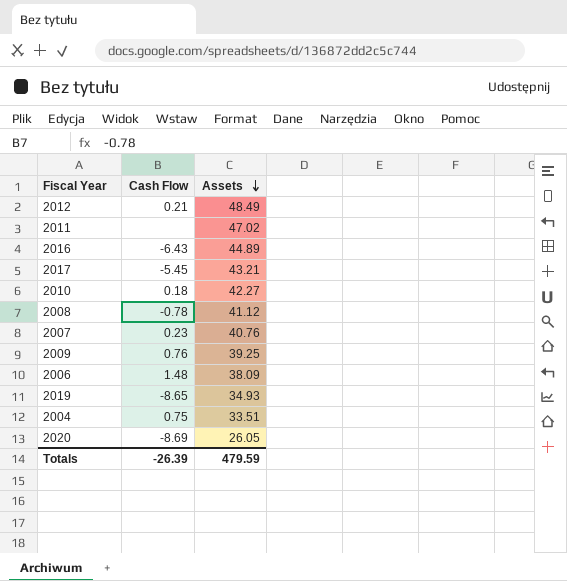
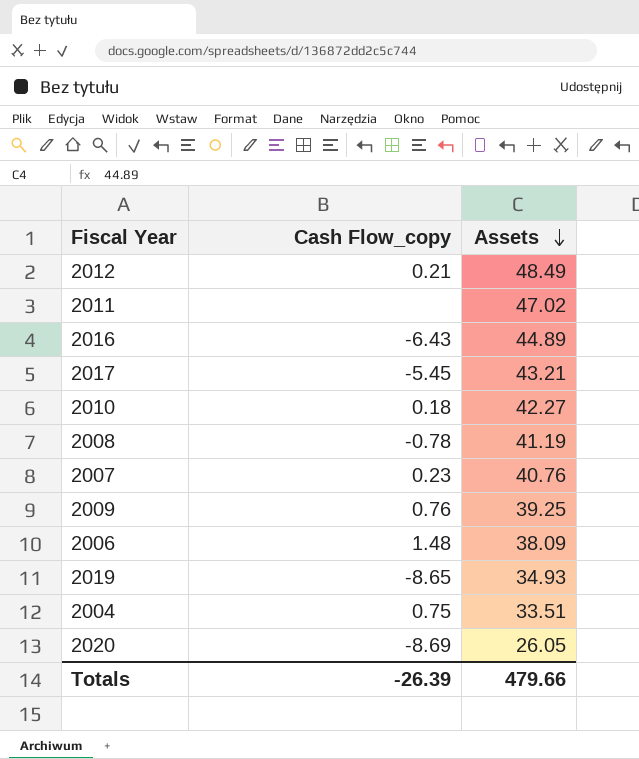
column name: Cash Flow -> Cash Flow_copy
2008 | Assets: 41.12 -> 41.19
Totals | Assets: 479.59 -> 479.66

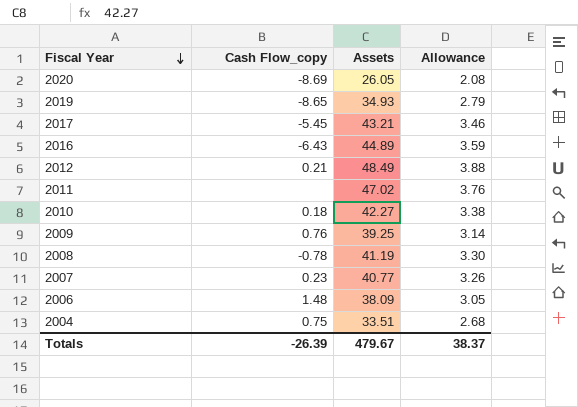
row order: Assets descending -> Fiscal Year descending
column Allowance | formula: none -> [Assets] * 0.08
2007 | Assets: 40.76 -> 40.77
Totals | Assets: 479.66 -> 479.67

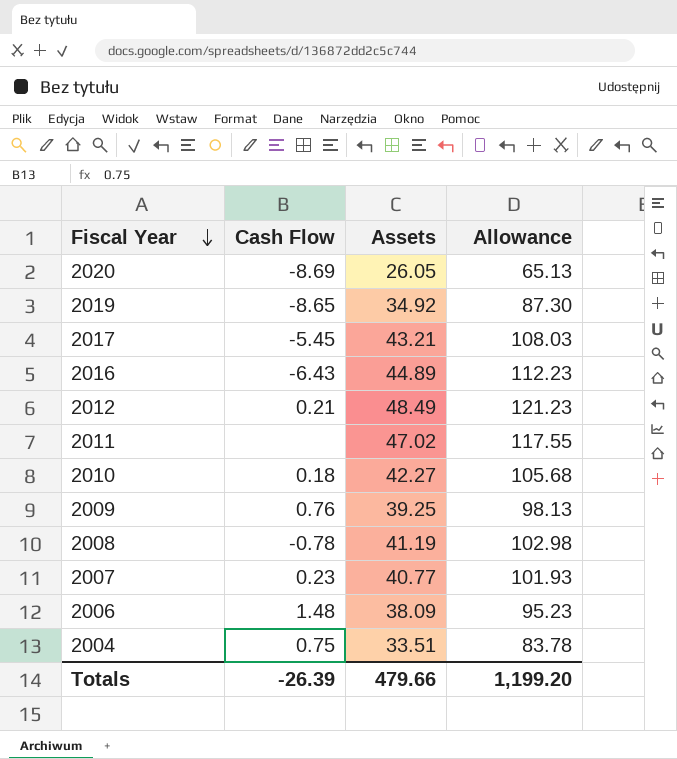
column name: Cash Flow_copy -> Cash Flow
column Allowance | formula: [Assets] * 0.08 -> [Assets] * 2.5
2019 | Assets: 34.93 -> 34.92
Totals | Assets: 479.67 -> 479.66
Totals | Allowance: 38.37 -> 1,199.20

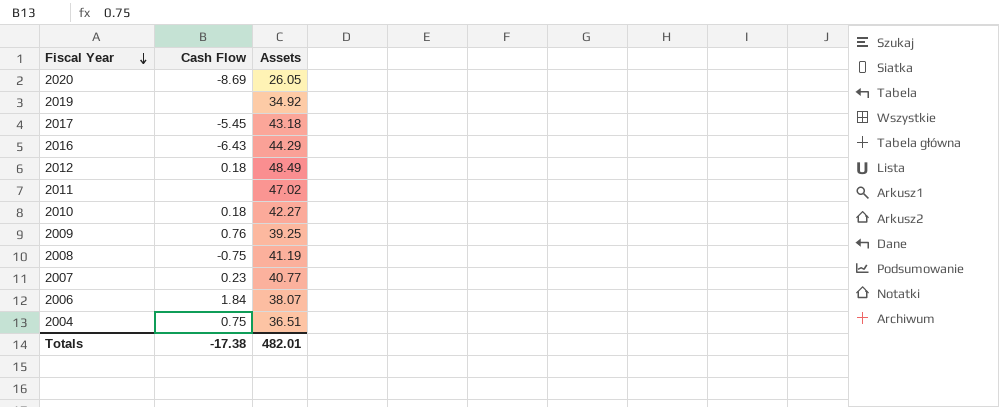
column Allowance | formula: [Assets] * 2.5 -> none
2019 | Cash Flow: -8.65 -> none
2017 | Assets: 43.21 -> 43.18
2016 | Assets: 44.89 -> 44.29
2012 | Cash Flow: 0.21 -> 0.18
2008 | Cash Flow: -0.78 -> -0.75
2006 | Cash Flow: 1.48 -> 1.84
2006 | Assets: 38.09 -> 38.07
2004 | Assets: 33.51 -> 36.51
Totals | Cash Flow: -26.39 -> -17.38
Totals | Assets: 479.66 -> 482.01

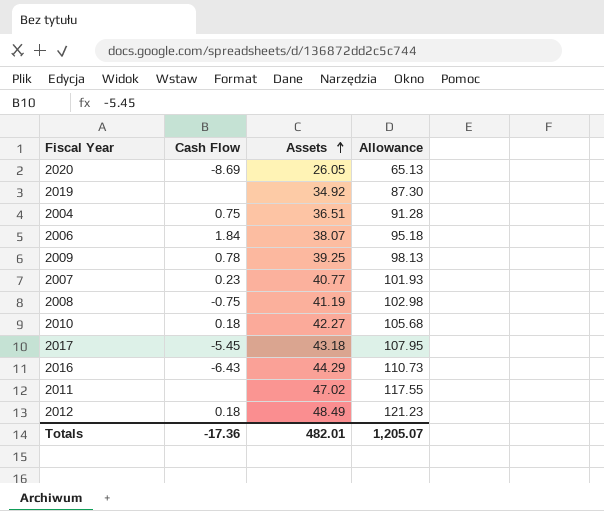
row order: Fiscal Year descending -> Assets ascending
column Allowance | formula: none -> [Assets] * 2.5
2009 | Cash Flow: 0.76 -> 0.78
Totals | Cash Flow: -17.38 -> -17.36

